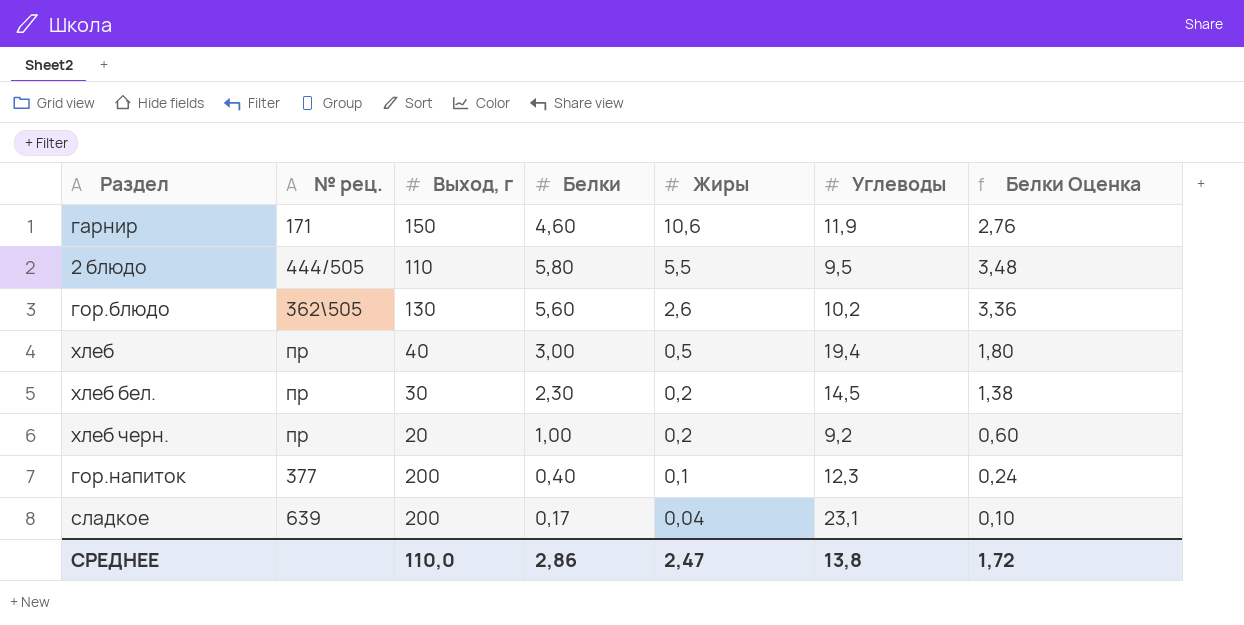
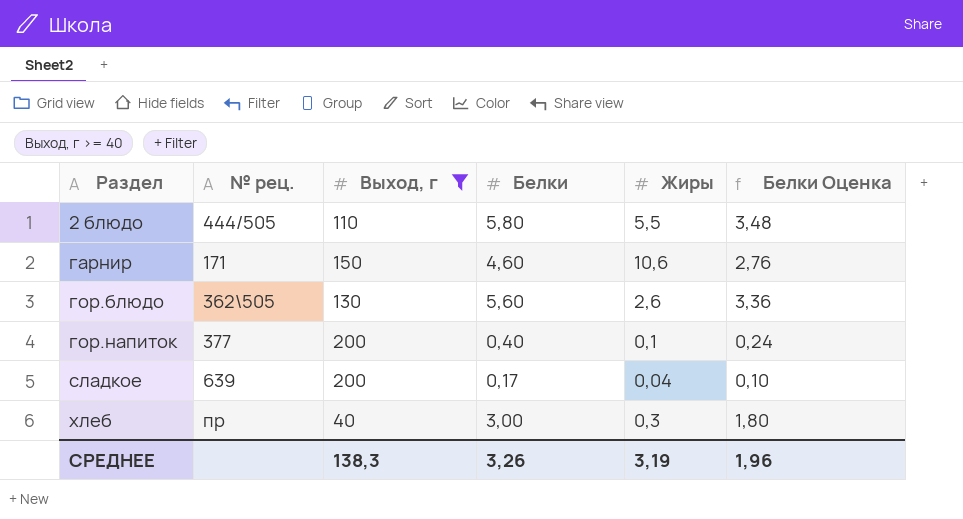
filter: none -> Выход, г >= 40
row order: Жиры descending -> Раздел ascending
column Углеводы | position: 6 -> none
хлеб | Жиры: 0,5 -> 0,3
СРЕДНЕЕ | Выход, г: 110,0 -> 138,3
СРЕДНЕЕ | Белки: 2,86 -> 3,26
СРЕДНЕЕ | Жиры: 2,47 -> 3,19
СРЕДНЕЕ | Белки Оценка: 1,72 -> 1,96

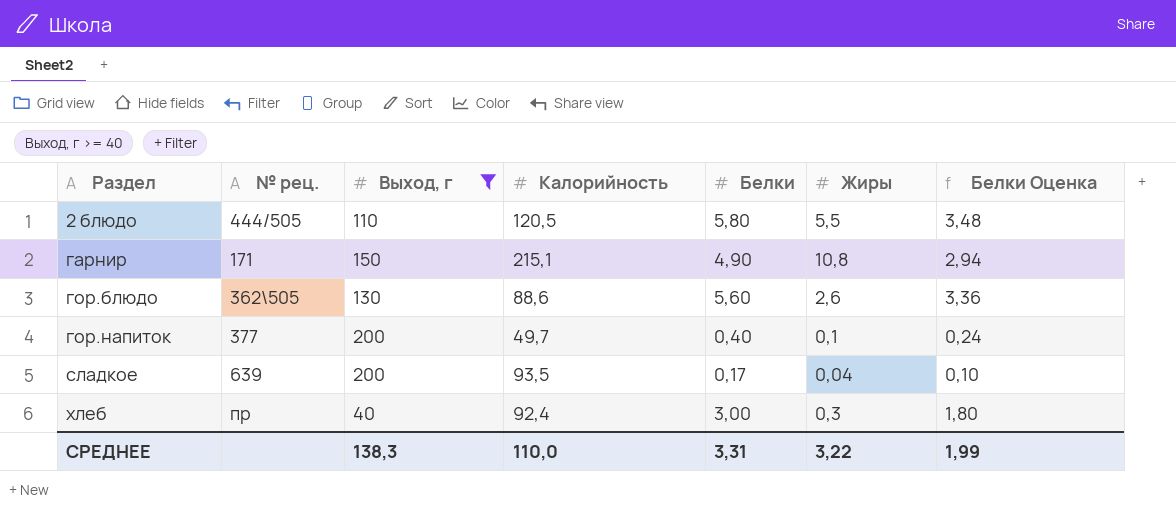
column Калорийность | position: none -> 4
гарнир | Белки: 4,60 -> 4,90
гарнир | Жиры: 10,6 -> 10,8
гарнир | Белки Оценка: 2,76 -> 2,94
СРЕДНЕЕ | Белки: 3,26 -> 3,31
СРЕДНЕЕ | Жиры: 3,19 -> 3,22
СРЕДНЕЕ | Белки Оценка: 1,96 -> 1,99

